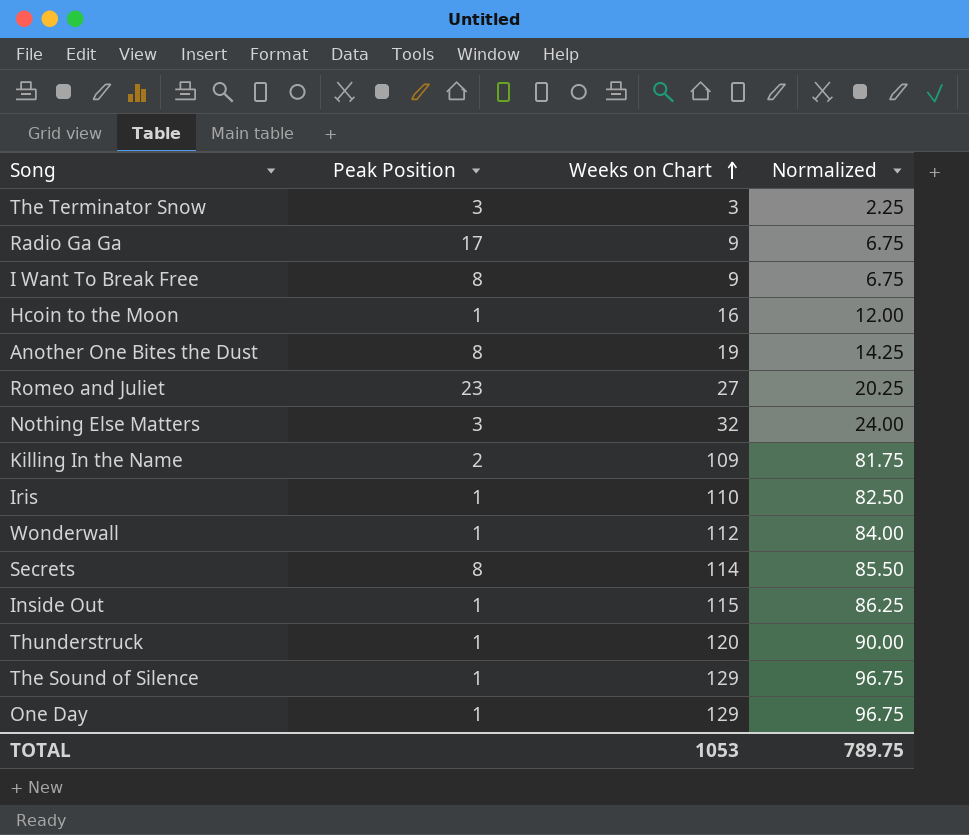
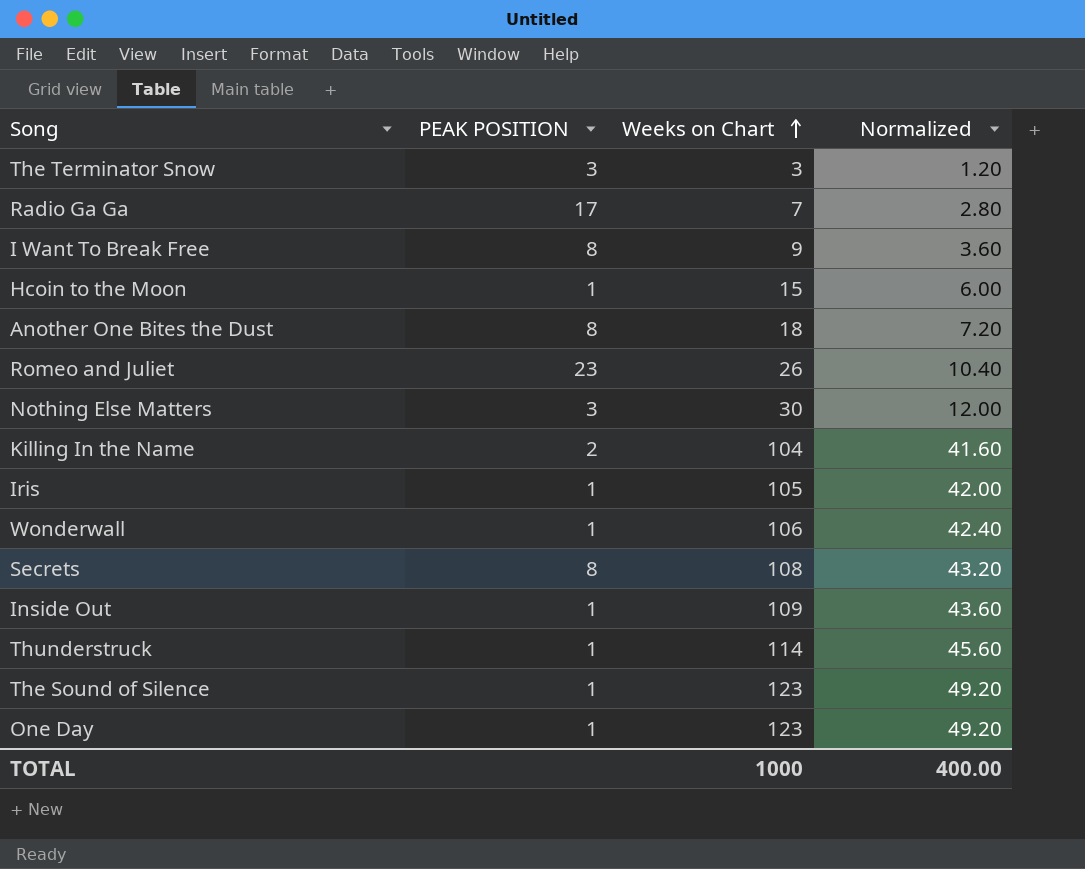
column name: Peak Position -> PEAK POSITION
column Normalized | formula: [Weeks on Chart] * 0.75 -> [Weeks on Chart] * 0.4
Radio Ga Ga | Weeks on Chart: 9 -> 7
Hcoin to the Moon | Weeks on Chart: 16 -> 15
Another One Bites the Dust | Weeks on Chart: 19 -> 18
Romeo and Juliet | Weeks on Chart: 27 -> 26
Nothing Else Matters | Weeks on Chart: 32 -> 30
Killing In the Name | Weeks on Chart: 109 -> 104
Iris | Weeks on Chart: 110 -> 105
Wonderwall | Weeks on Chart: 112 -> 106
Secrets | Weeks on Chart: 114 -> 108
Inside Out | Weeks on Chart: 115 -> 109
Thunderstruck | Weeks on Chart: 120 -> 114
The Sound of Silence | Weeks on Chart: 129 -> 123
One Day | Weeks on Chart: 129 -> 123
TOTAL | Weeks on Chart: 1053 -> 1000
TOTAL | Normalized: 789.75 -> 400.00

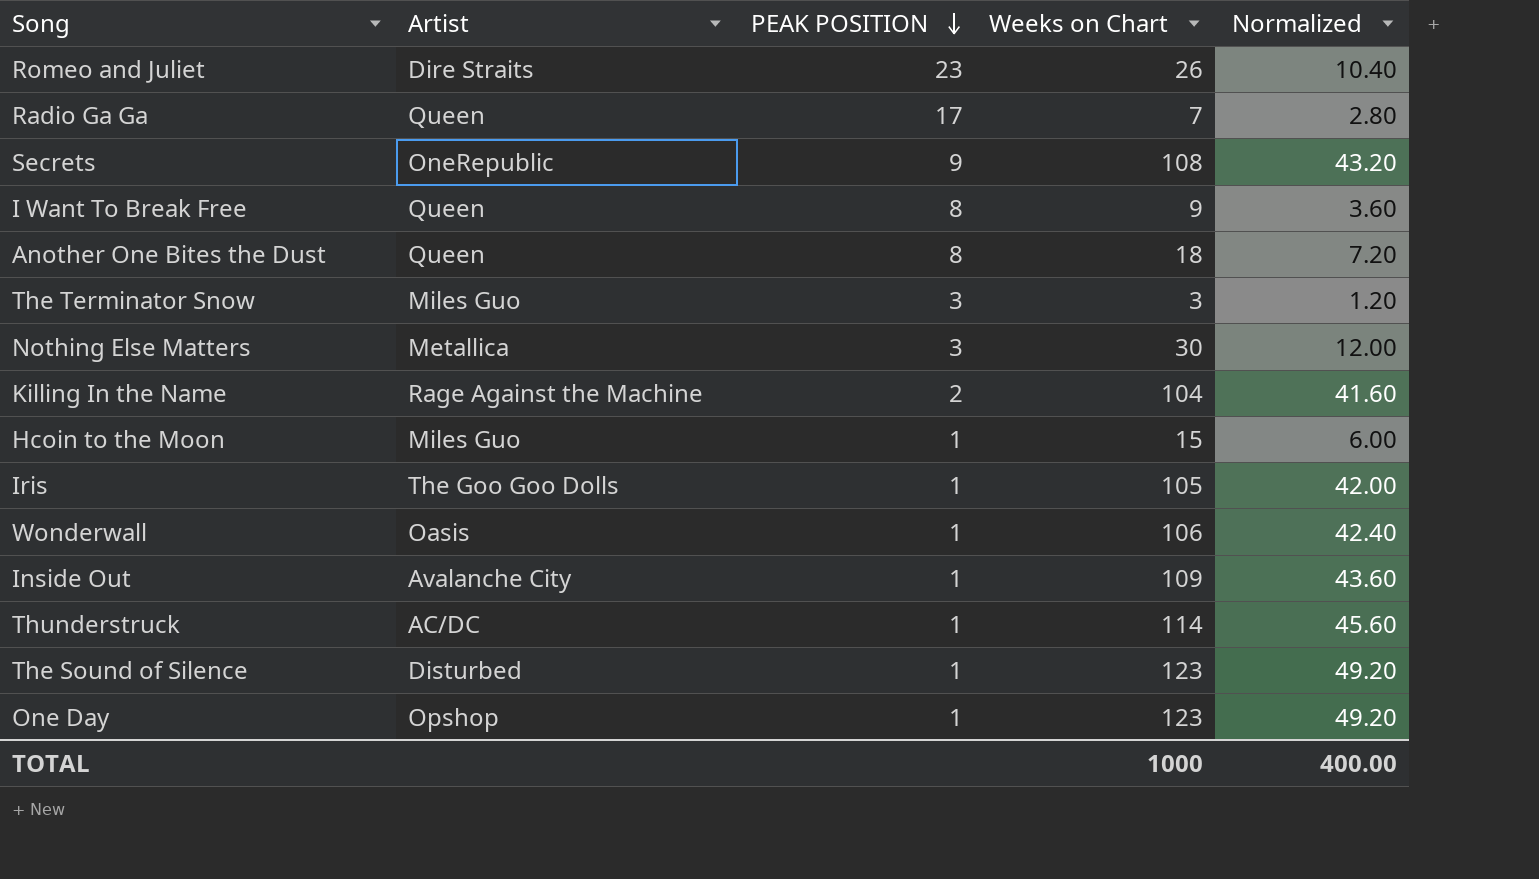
row order: Weeks on Chart ascending -> PEAK POSITION descending
column Artist | position: none -> 2
Secrets | PEAK POSITION: 8 -> 9

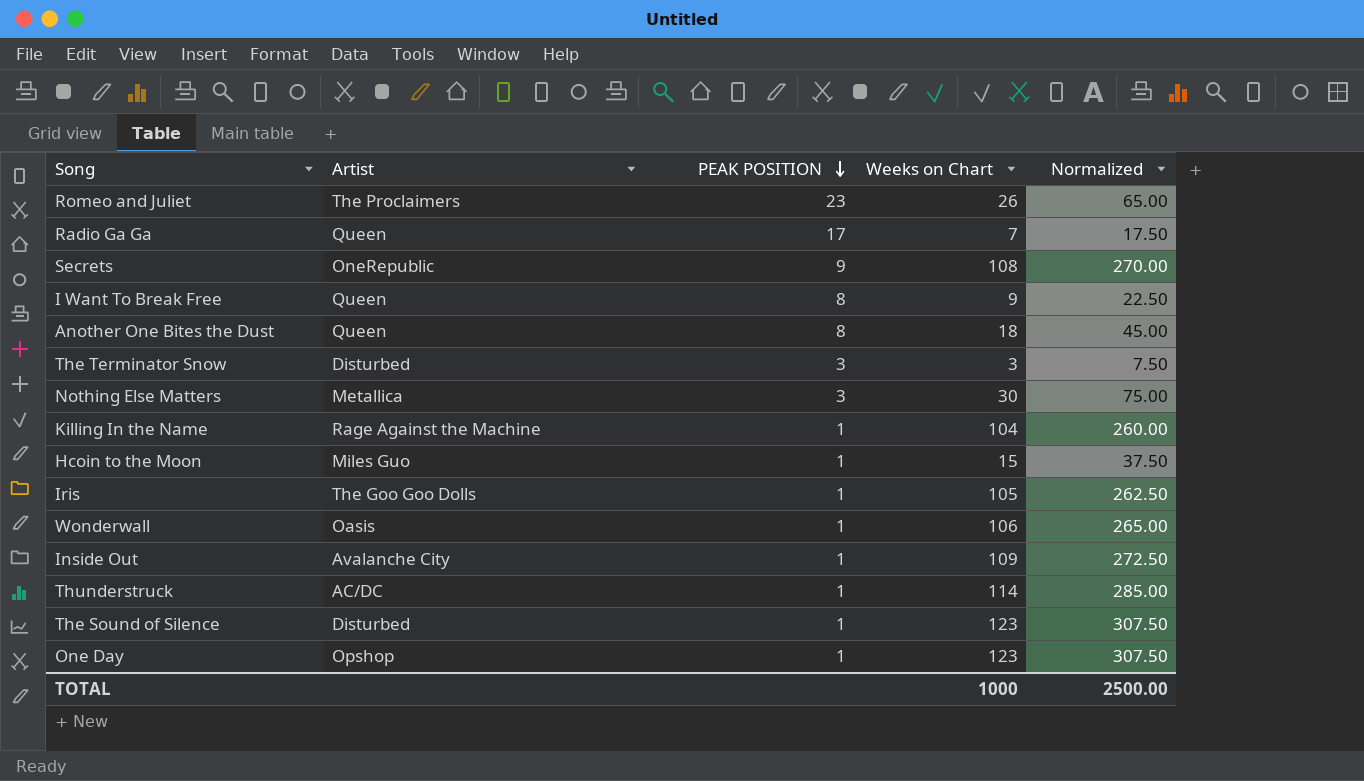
column Normalized | formula: [Weeks on Chart] * 0.4 -> [Weeks on Chart] * 2.5
Romeo and Juliet | Artist: Dire Straits -> The Proclaimers
The Terminator Snow | Artist: Miles Guo -> Disturbed
Killing In the Name | PEAK POSITION: 2 -> 1
TOTAL | Normalized: 400.00 -> 2500.00

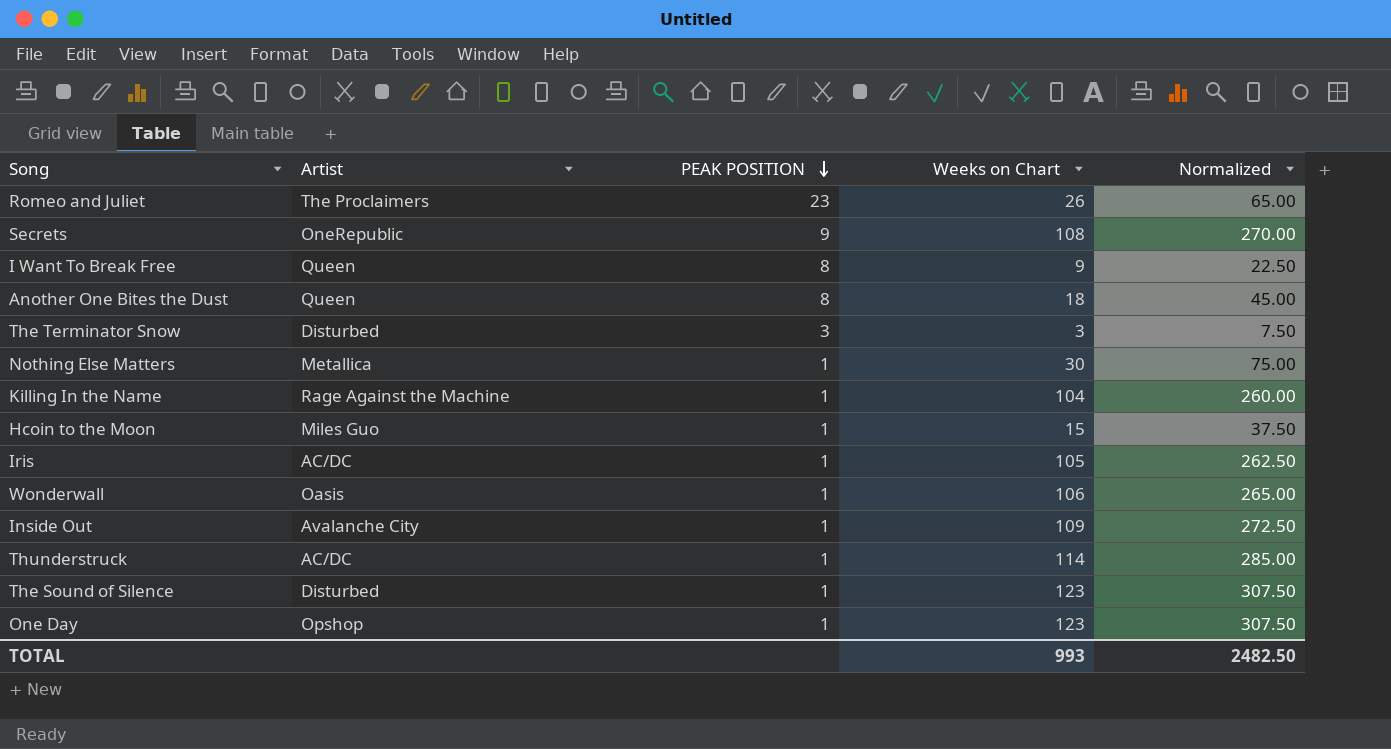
row Radio Ga Ga: Queen | 17 | 7 | 17.50 -> none
Nothing Else Matters | PEAK POSITION: 3 -> 1
Iris | Artist: The Goo Goo Dolls -> AC/DC
TOTAL | Weeks on Chart: 1000 -> 993
TOTAL | Normalized: 2500.00 -> 2482.50

